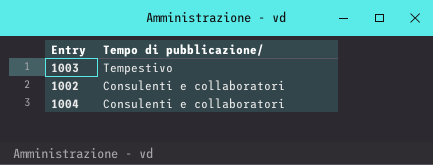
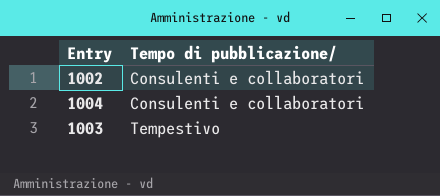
row order: Tempo di pubblicazione/ descending -> Tempo di pubblicazione/ ascending

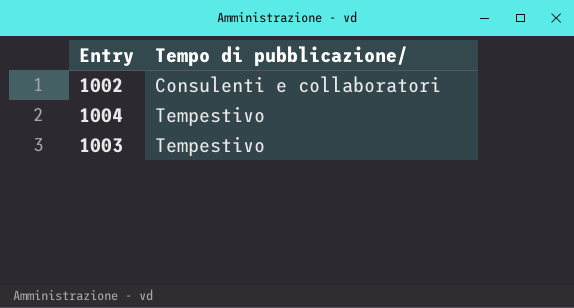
1004 | Tempo di pubblicazione/: Consulenti e collaboratori -> Tempestivo

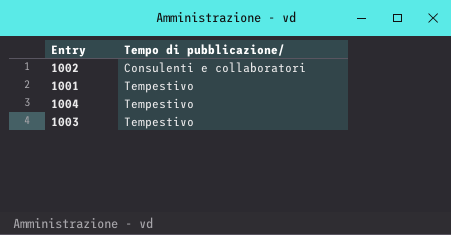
row 1001: none -> Tempestivo

